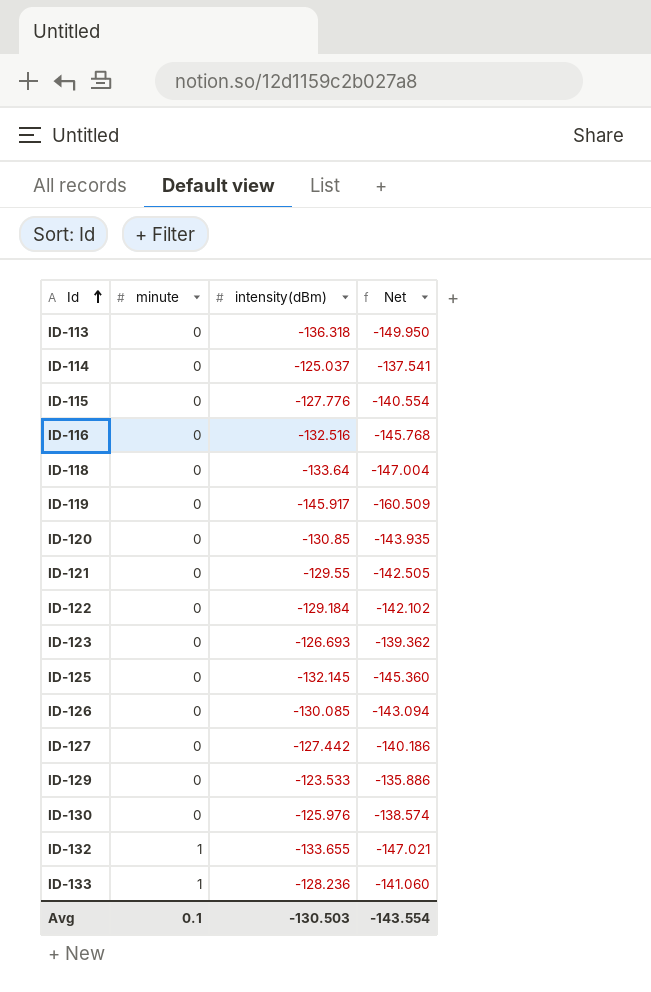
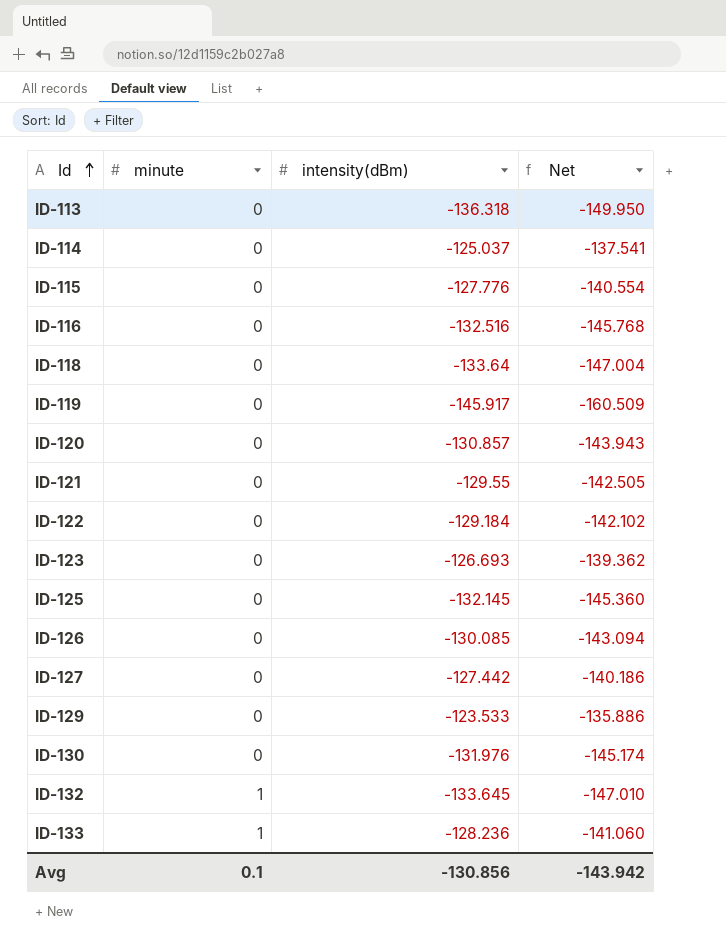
ID-120 | intensity(dBm): -130.85 -> -130.857
ID-120 | Net: -143.935 -> -143.943
ID-130 | intensity(dBm): -125.976 -> -131.976
ID-130 | Net: -138.574 -> -145.174
ID-132 | intensity(dBm): -133.655 -> -133.645
ID-132 | Net: -147.021 -> -147.010
Avg | intensity(dBm): -130.503 -> -130.856
Avg | Net: -143.554 -> -143.942

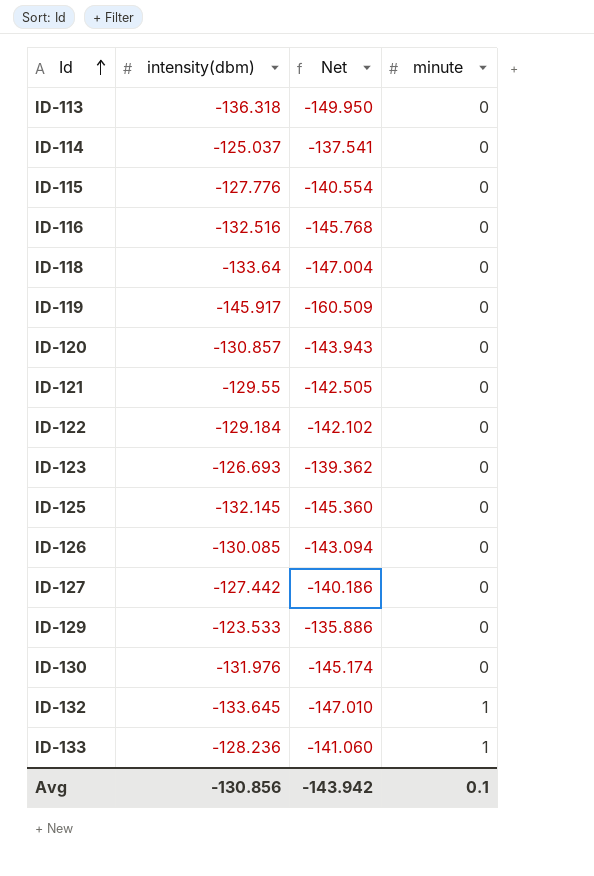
column name: intensity(dBm) -> intensity(dbm)
column minute | position: 2 -> 4

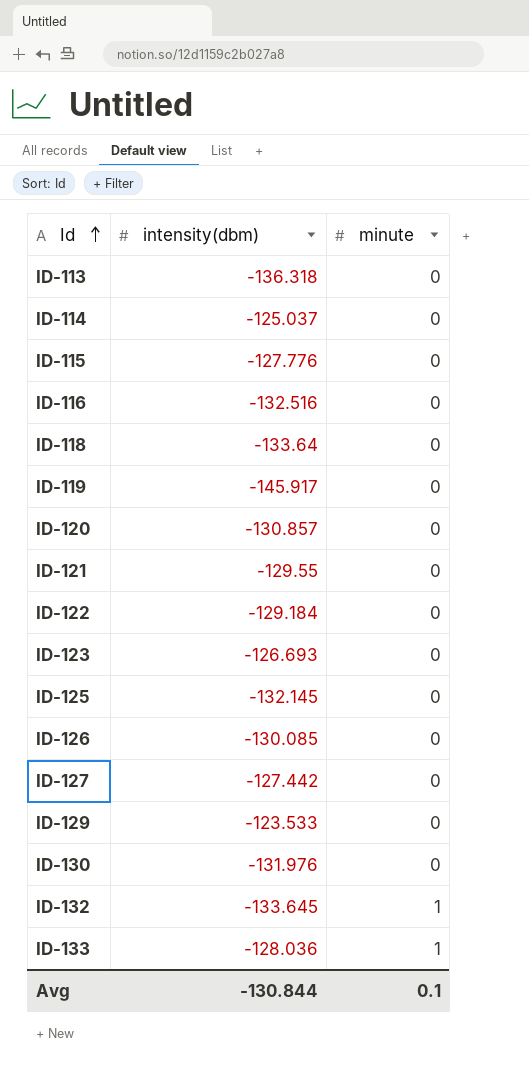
column Net | formula: [intensity(dbm)] * 1.1 -> none
ID-133 | intensity(dbm): -128.236 -> -128.036
Avg | intensity(dbm): -130.856 -> -130.844

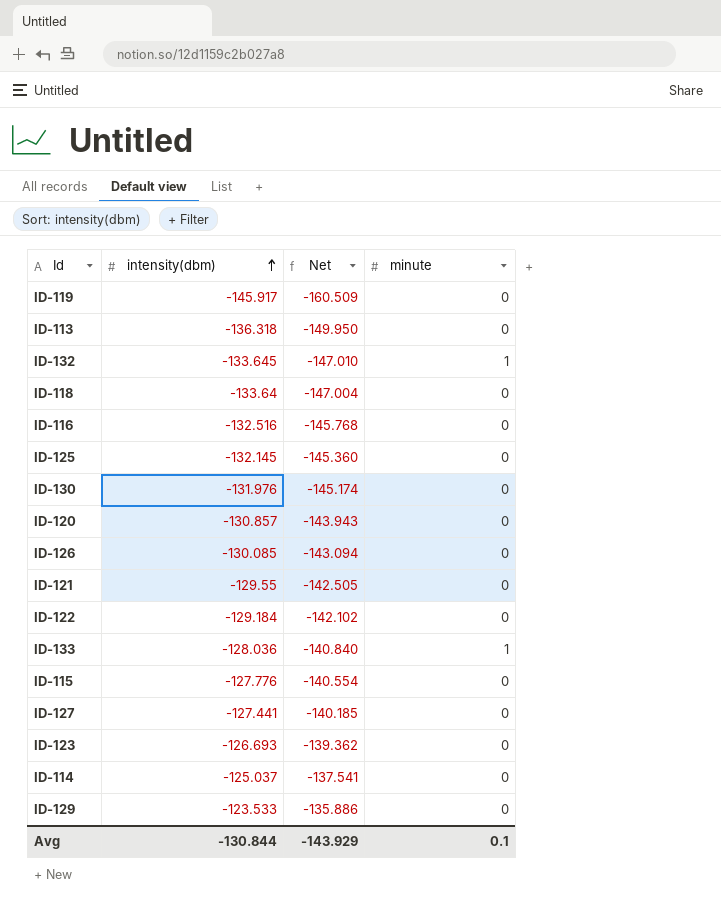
row order: Id ascending -> intensity(dbm) ascending
column Net | formula: none -> [intensity(dbm)] * 1.1
ID-127 | intensity(dbm): -127.442 -> -127.441

